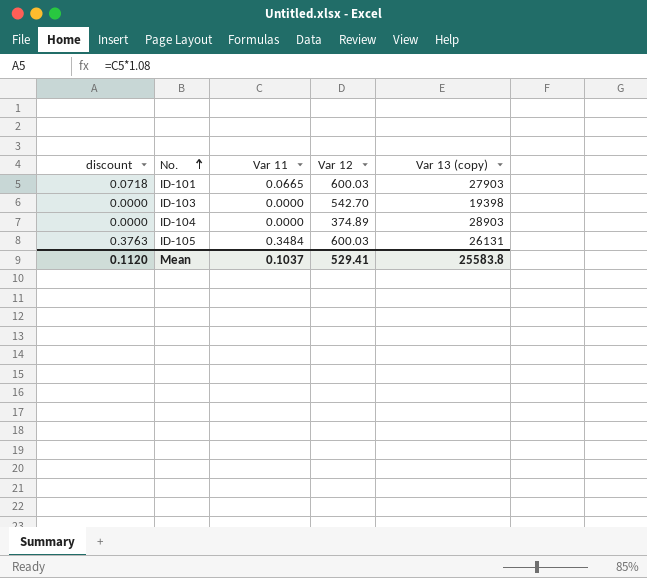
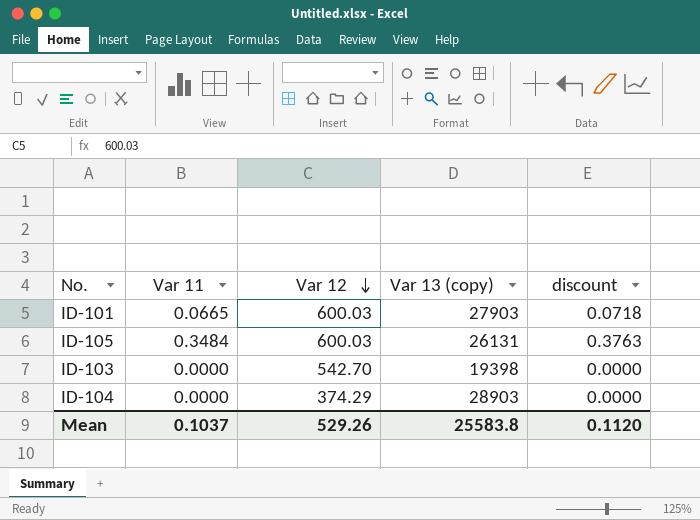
row order: No. ascending -> Var 12 descending
column discount | position: 1 -> 5
ID-104 | Var 12: 374.89 -> 374.29
Mean | Var 12: 529.41 -> 529.26

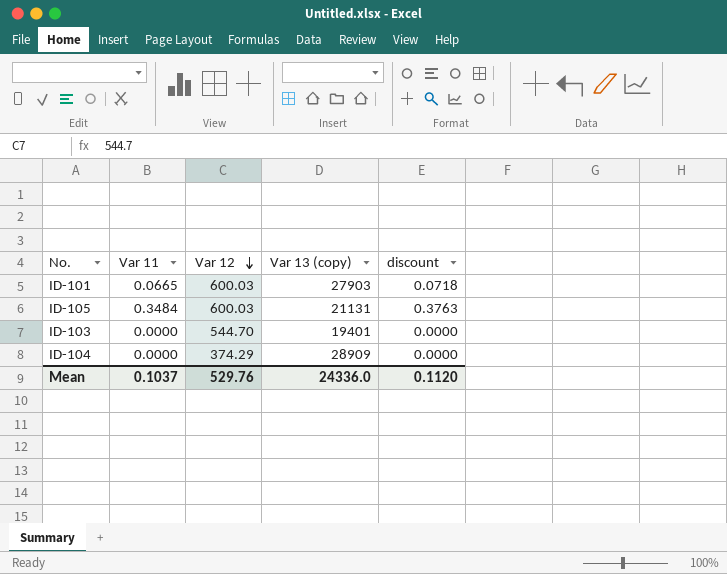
ID-105 | Var 13 (copy): 26131 -> 21131
ID-103 | Var 12: 542.70 -> 544.70
ID-103 | Var 13 (copy): 19398 -> 19401
ID-104 | Var 13 (copy): 28903 -> 28909
Mean | Var 12: 529.26 -> 529.76
Mean | Var 13 (copy): 25583.8 -> 24336.0

